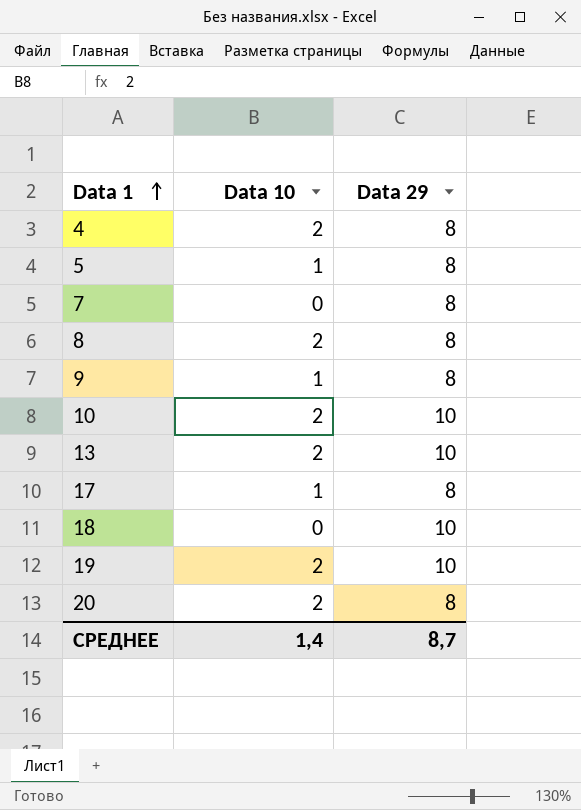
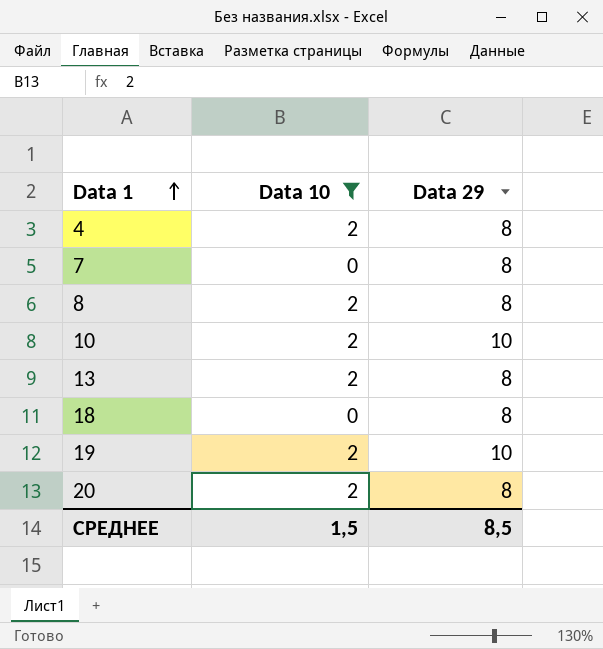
filter: none -> Data 10 != 1
13 | Data 29: 10 -> 8
18 | Data 29: 10 -> 8
СРЕДНЕЕ | Data 10: 1,4 -> 1,5
СРЕДНЕЕ | Data 29: 8,7 -> 8,5

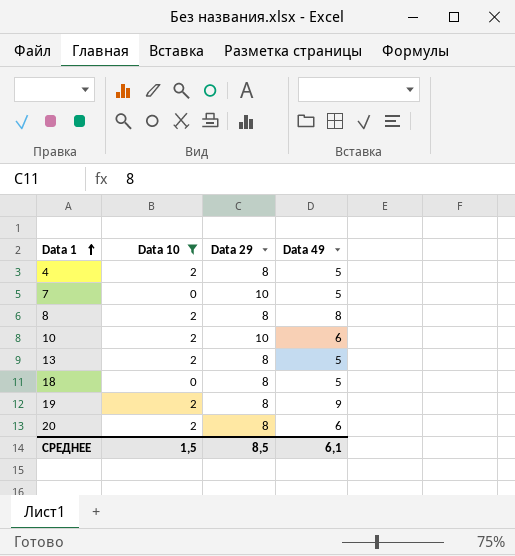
column Data 49 | position: none -> 4
7 | Data 29: 8 -> 10
19 | Data 29: 10 -> 8

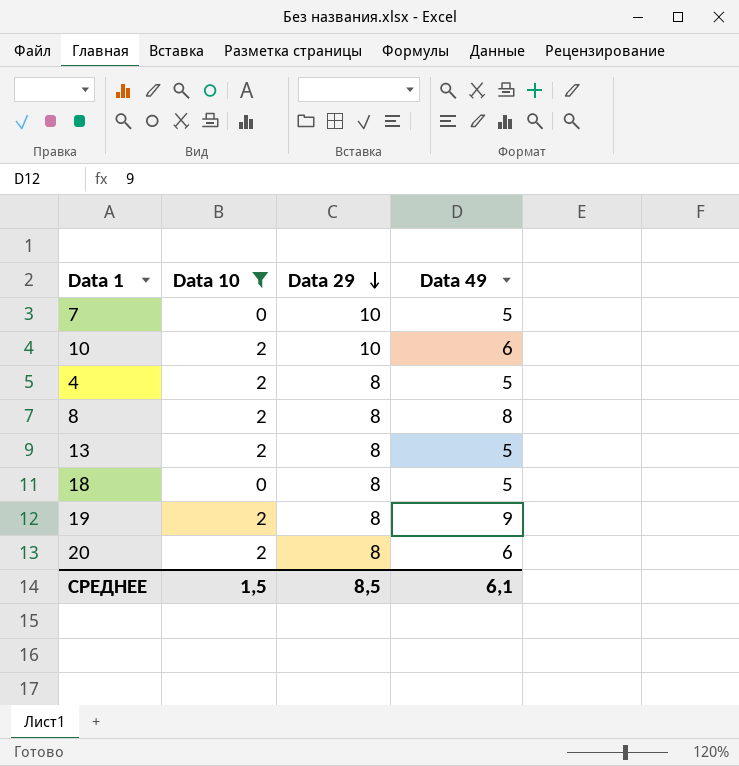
row order: Data 1 ascending -> Data 29 descending

